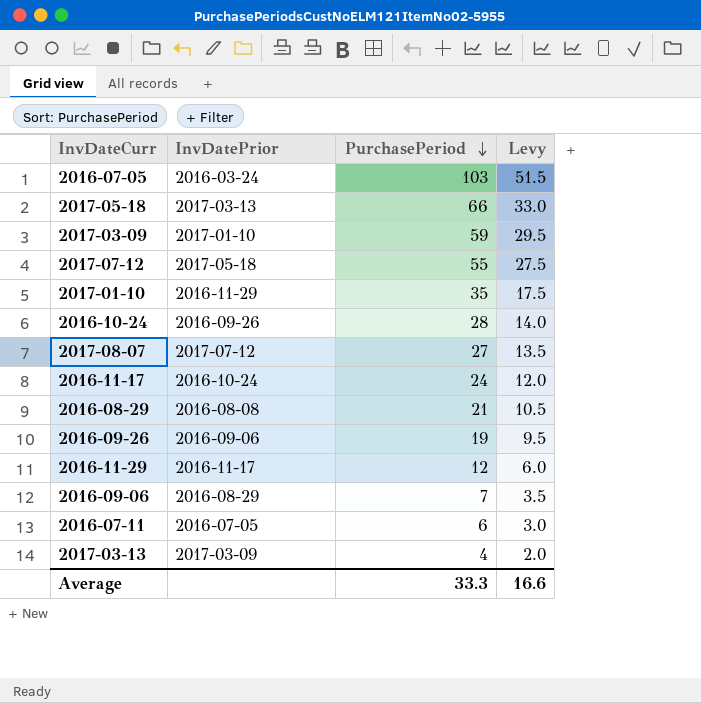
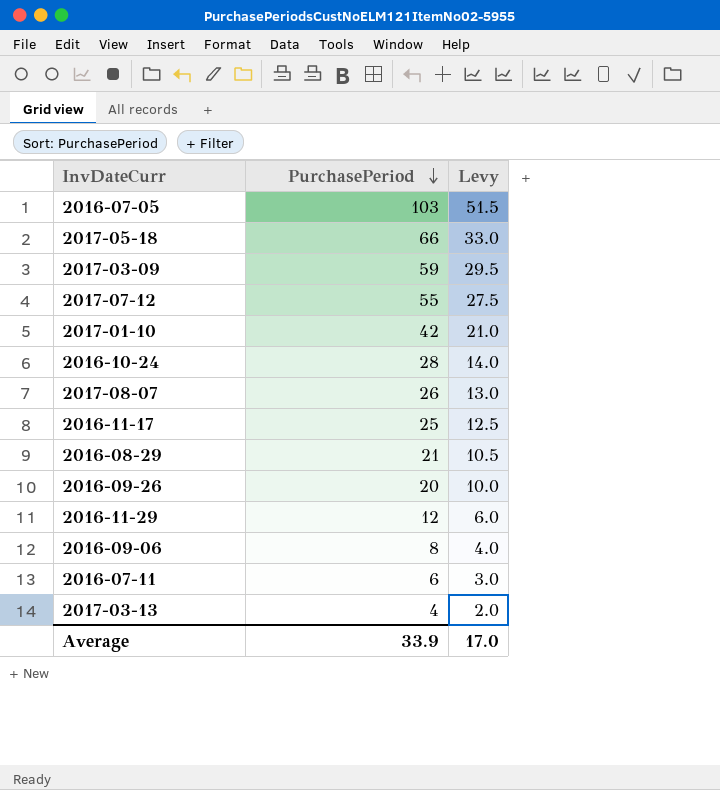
column InvDatePrior | position: 2 -> none
2017-01-10 | PurchasePeriod: 35 -> 42
2017-01-10 | Levy: 17.5 -> 21.0
2017-08-07 | PurchasePeriod: 27 -> 26
2017-08-07 | Levy: 13.5 -> 13.0
2016-11-17 | PurchasePeriod: 24 -> 25
2016-11-17 | Levy: 12.0 -> 12.5
2016-09-26 | PurchasePeriod: 19 -> 20
2016-09-26 | Levy: 9.5 -> 10.0
2016-09-06 | PurchasePeriod: 7 -> 8
2016-09-06 | Levy: 3.5 -> 4.0
Average | PurchasePeriod: 33.3 -> 33.9
Average | Levy: 16.6 -> 17.0

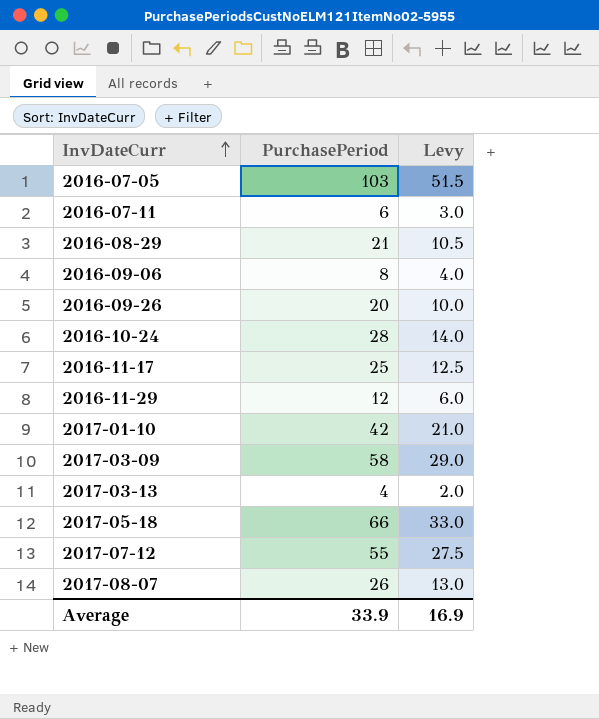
row order: PurchasePeriod descending -> InvDateCurr ascending
2017-03-09 | PurchasePeriod: 59 -> 58
2017-03-09 | Levy: 29.5 -> 29.0
Average | Levy: 17.0 -> 16.9

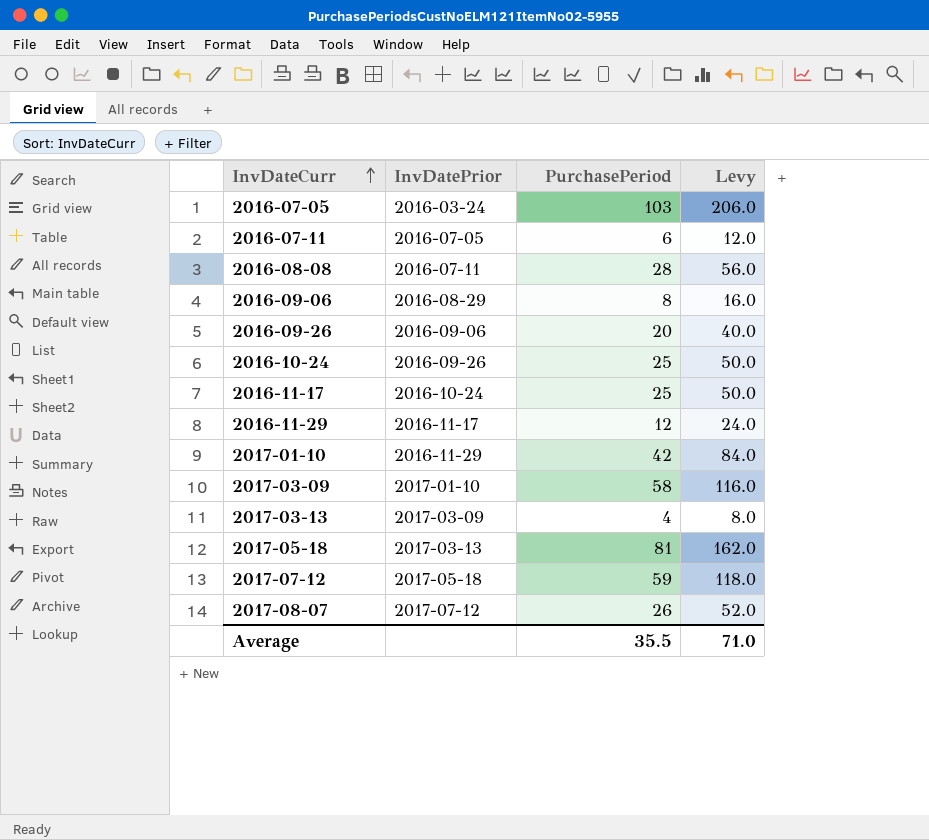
column InvDatePrior | position: none -> 2
column Levy | formula: [PurchasePeriod] * 0.5 -> [PurchasePeriod] * 2
row 2016-08-29: 21 | 10.5 -> none
row 2016-08-08: none -> 2016-07-11 | 28 | 56.0
2016-10-24 | PurchasePeriod: 28 -> 25
2017-05-18 | PurchasePeriod: 66 -> 81
2017-07-12 | PurchasePeriod: 55 -> 59
Average | PurchasePeriod: 33.9 -> 35.5
Average | Levy: 16.9 -> 71.0

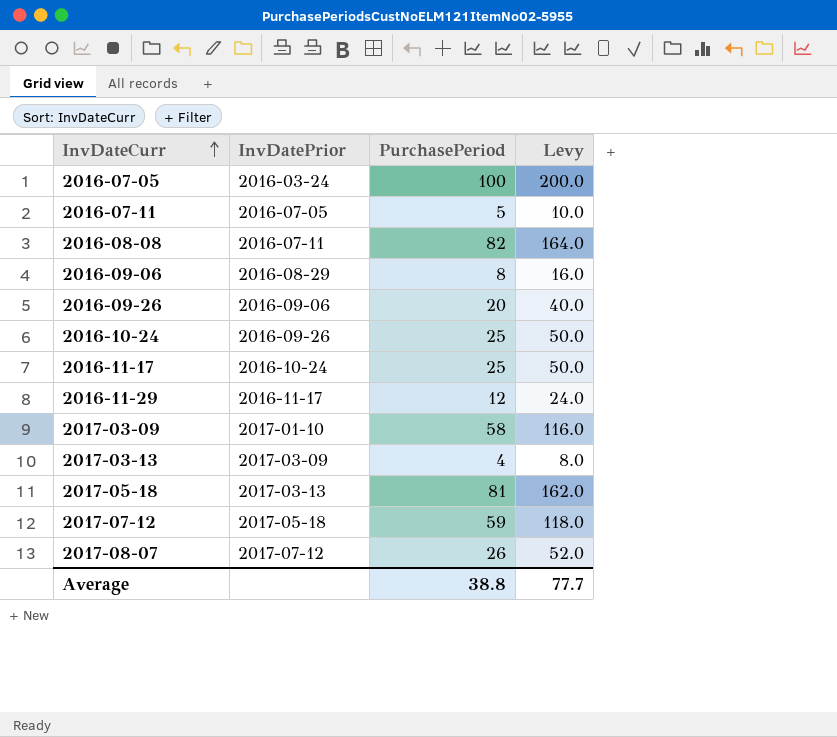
row 2017-01-10: 2016-11-29 | 42 | 84.0 -> none
2016-07-05 | PurchasePeriod: 103 -> 100
2016-07-05 | Levy: 206.0 -> 200.0
2016-07-11 | PurchasePeriod: 6 -> 5
2016-07-11 | Levy: 12.0 -> 10.0
2016-08-08 | PurchasePeriod: 28 -> 82
2016-08-08 | Levy: 56.0 -> 164.0
Average | PurchasePeriod: 35.5 -> 38.8
Average | Levy: 71.0 -> 77.7

